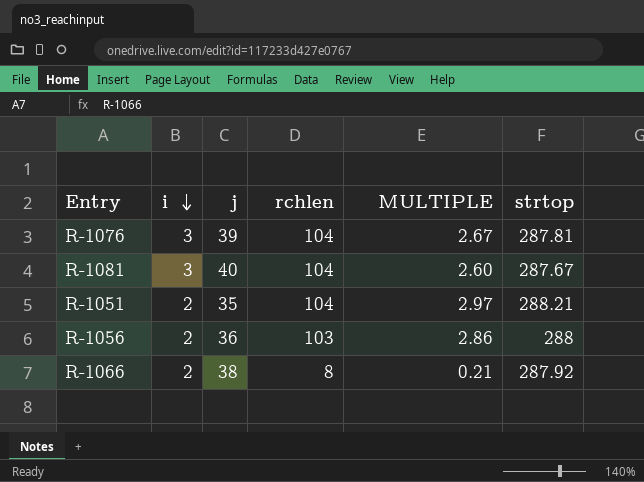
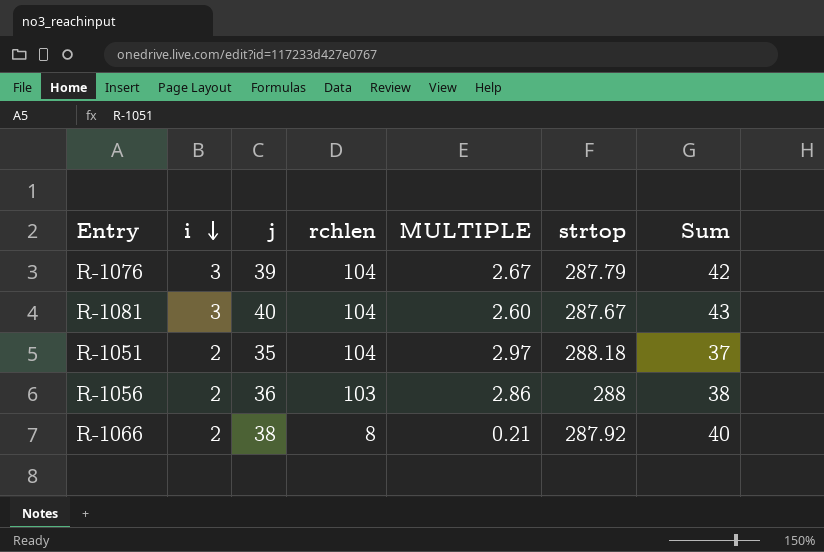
column Sum | formula: none -> [i] + [j]
R-1076 | strtop: 287.81 -> 287.79
R-1051 | strtop: 288.21 -> 288.18

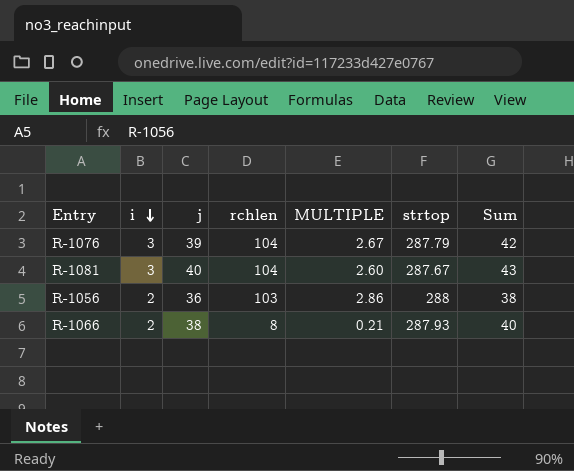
row R-1051: 2 | 35 | 104 | 2.97 | 288.18 | 37 -> none
R-1066 | strtop: 287.92 -> 287.93

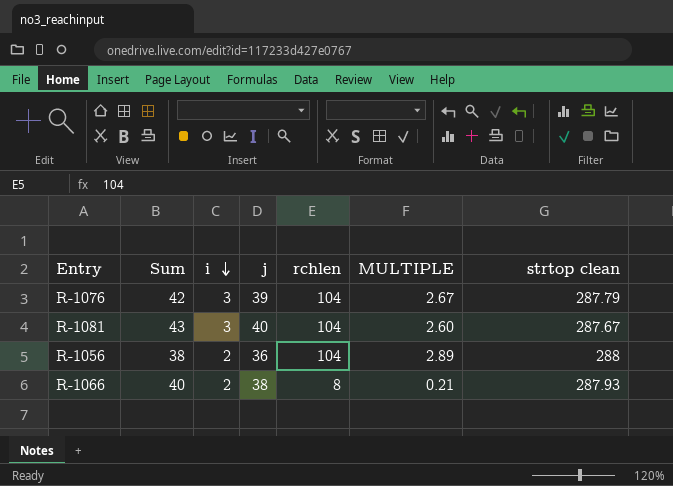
column Sum | position: 7 -> 2
column name: strtop -> strtop clean
R-1056 | rchlen: 103 -> 104
R-1056 | MULTIPLE: 2.86 -> 2.89

